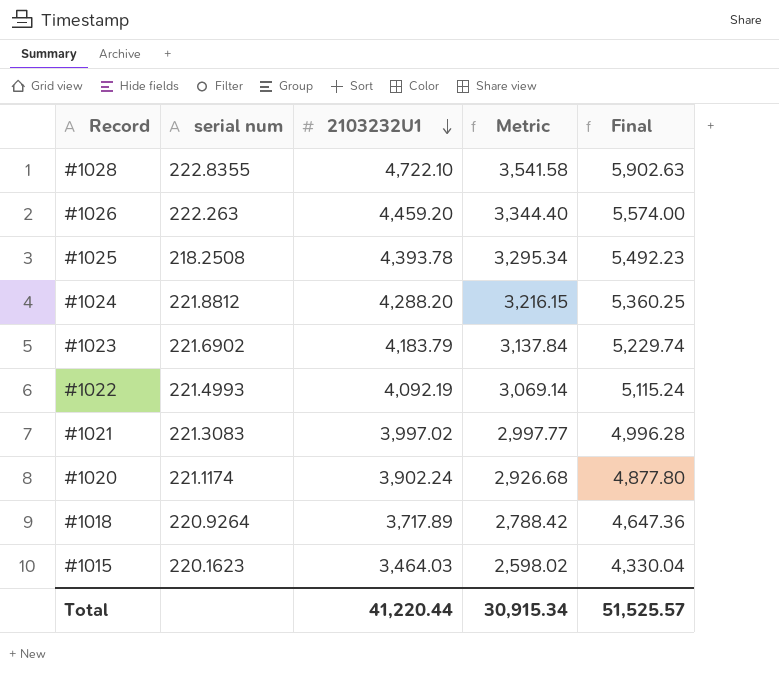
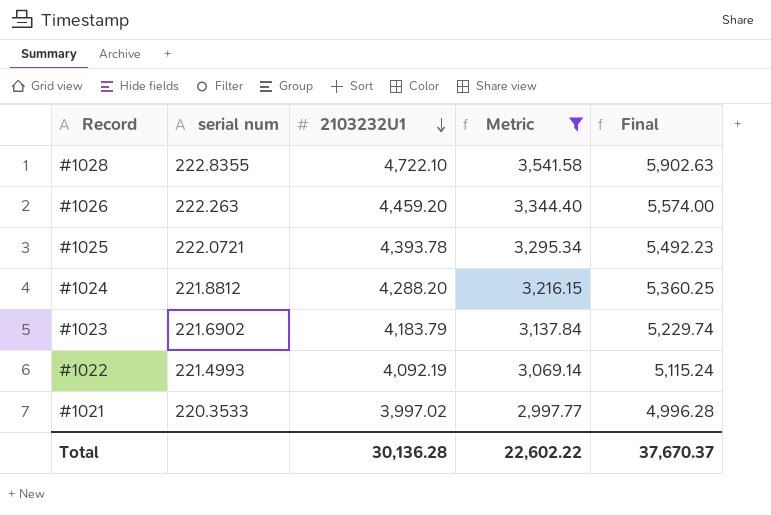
filter: none -> Metric >= 2,997.77
#1025 | serial num: 218.2508 -> 222.0721
#1021 | serial num: 221.3083 -> 220.3533
Total | 2103232U1: 41,220.44 -> 30,136.28
Total | Metric: 30,915.34 -> 22,602.22
Total | Final: 51,525.57 -> 37,670.37

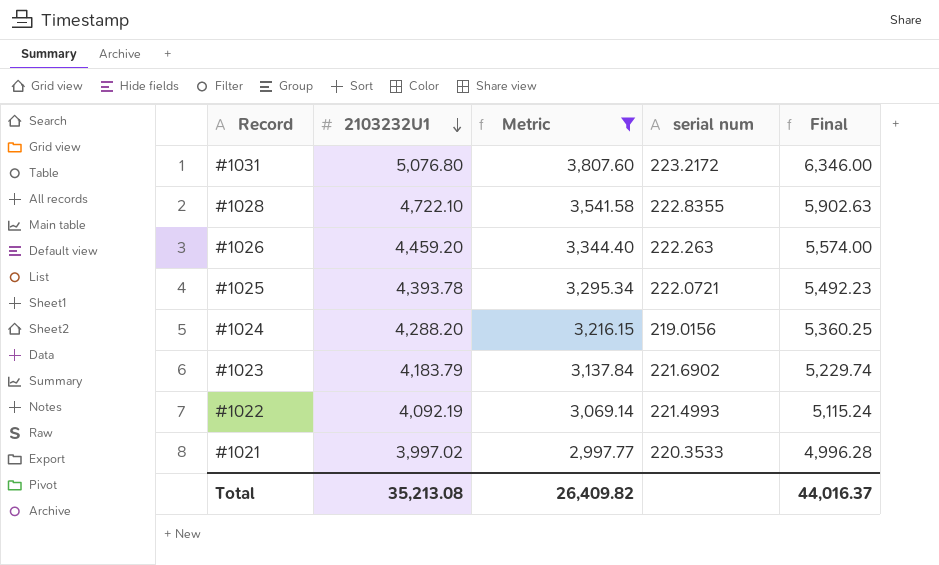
column serial num | position: 2 -> 4
row #1031: none -> 5,076.80 | 3,807.60 | 223.2172 | 6,346.00
#1024 | serial num: 221.8812 -> 219.0156
Total | 2103232U1: 30,136.28 -> 35,213.08
Total | Metric: 22,602.22 -> 26,409.82
Total | Final: 37,670.37 -> 44,016.37

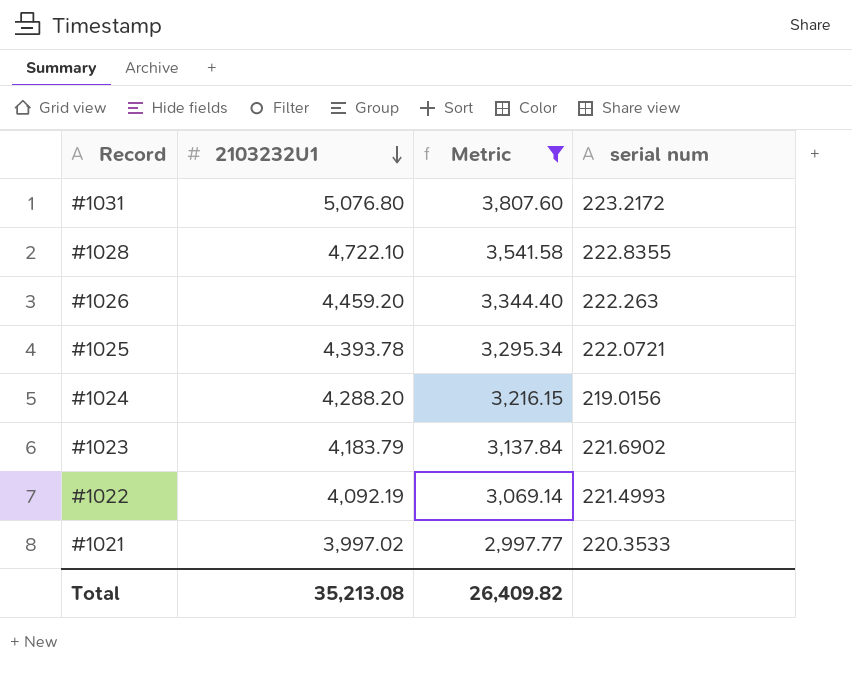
column Final | formula: [2103232U1] * 1.25 -> none

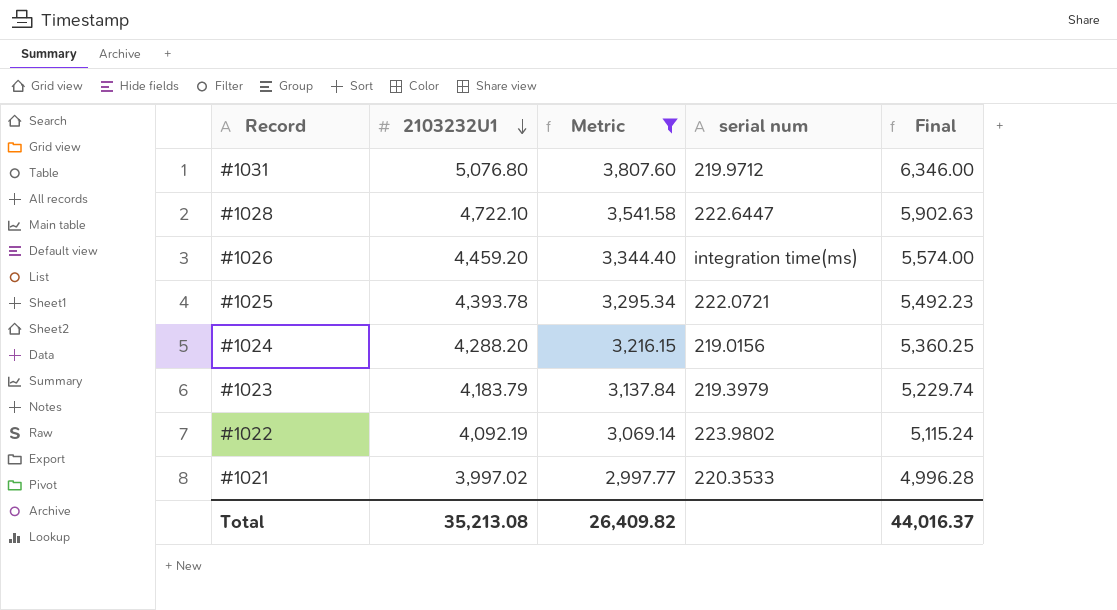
column Final | formula: none -> [2103232U1] * 1.25
#1031 | serial num: 223.2172 -> 219.9712
#1028 | serial num: 222.8355 -> 222.6447
#1026 | serial num: 222.263 -> integration time(ms)
#1023 | serial num: 221.6902 -> 219.3979
#1022 | serial num: 221.4993 -> 223.9802

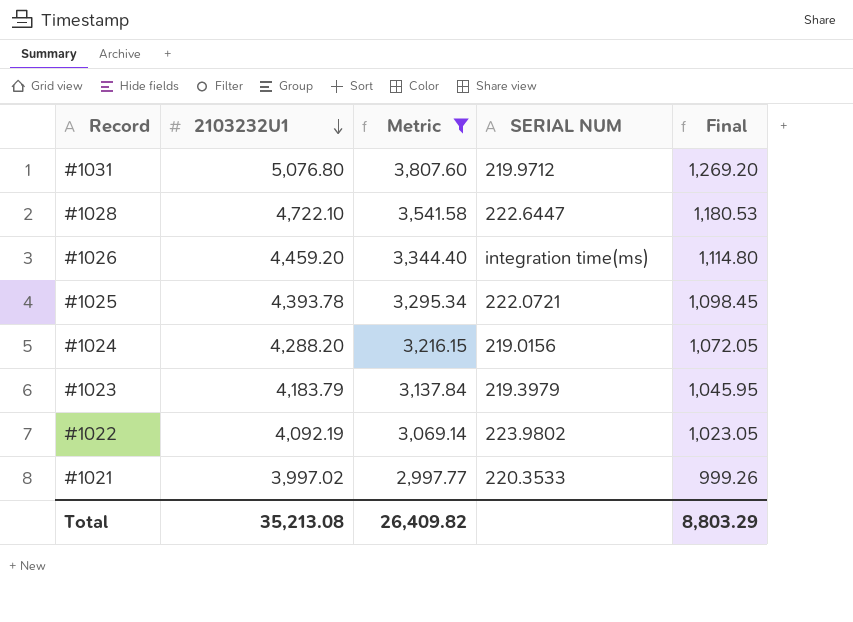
column name: serial num -> SERIAL NUM
column Final | formula: [2103232U1] * 1.25 -> [2103232U1] * 0.25
Total | Final: 44,016.37 -> 8,803.29

